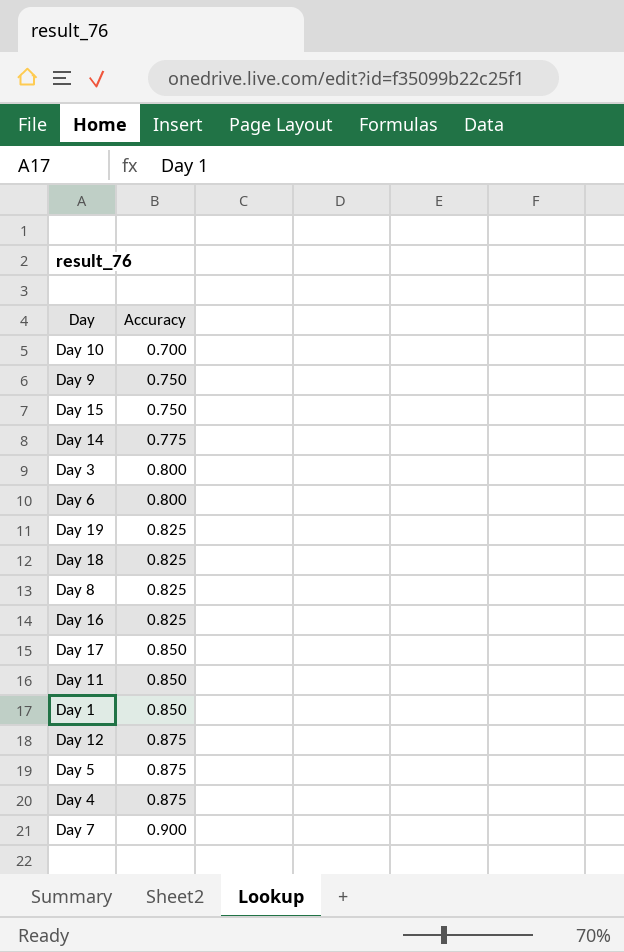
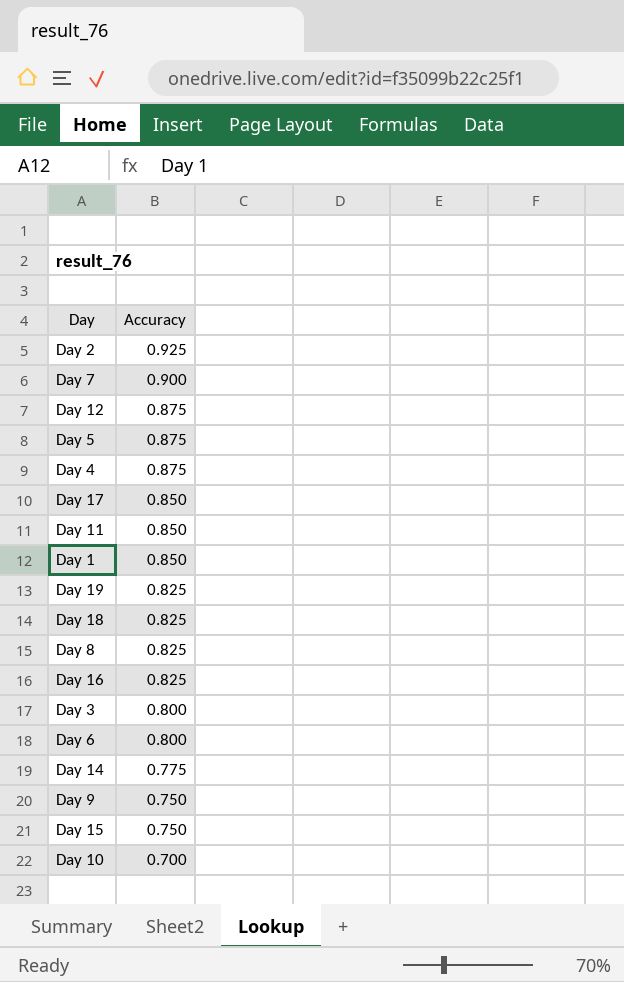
row order: Accuracy ascending -> Accuracy descending
row Day 2: none -> 0.925

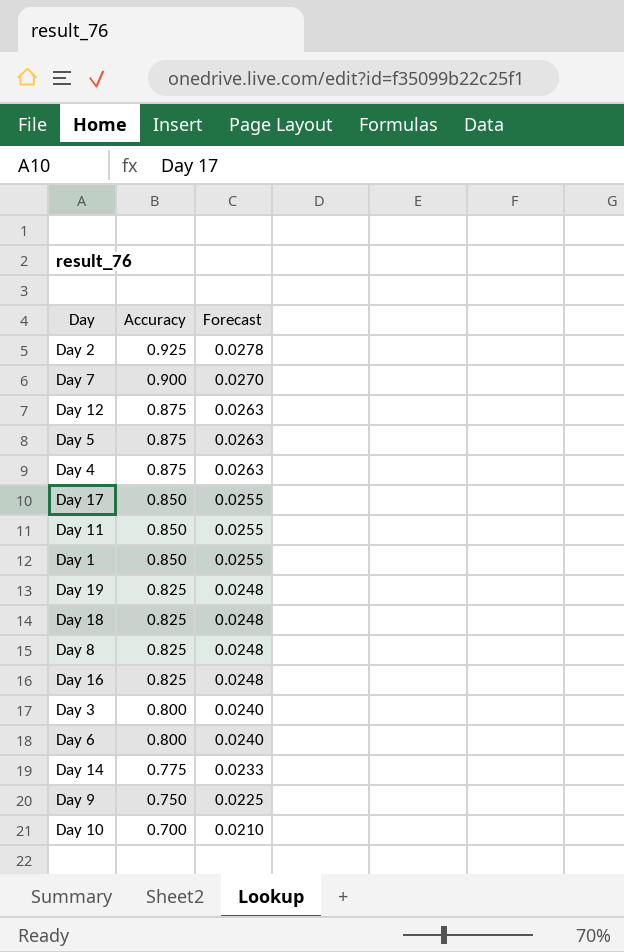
column Forecast | formula: none -> [Accuracy] * 0.03
row Day 15: 0.750 -> none

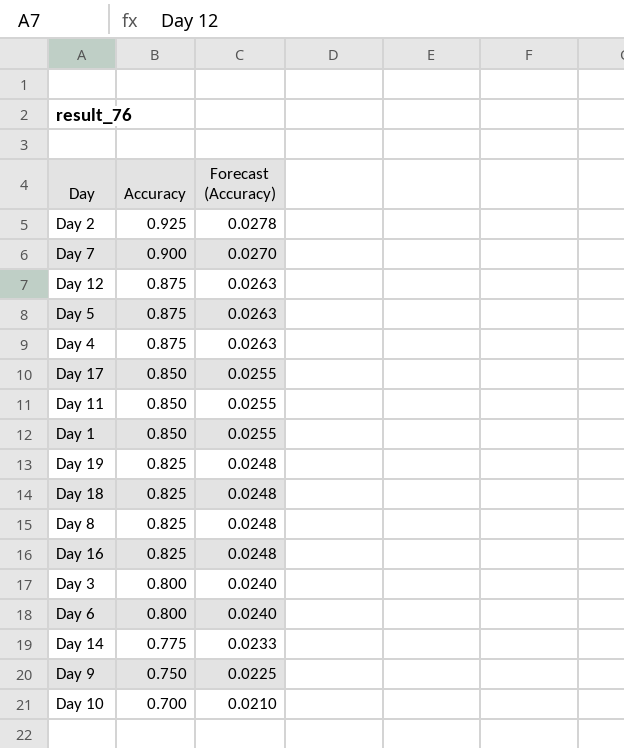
column name: Forecast -> Forecast (Accuracy)

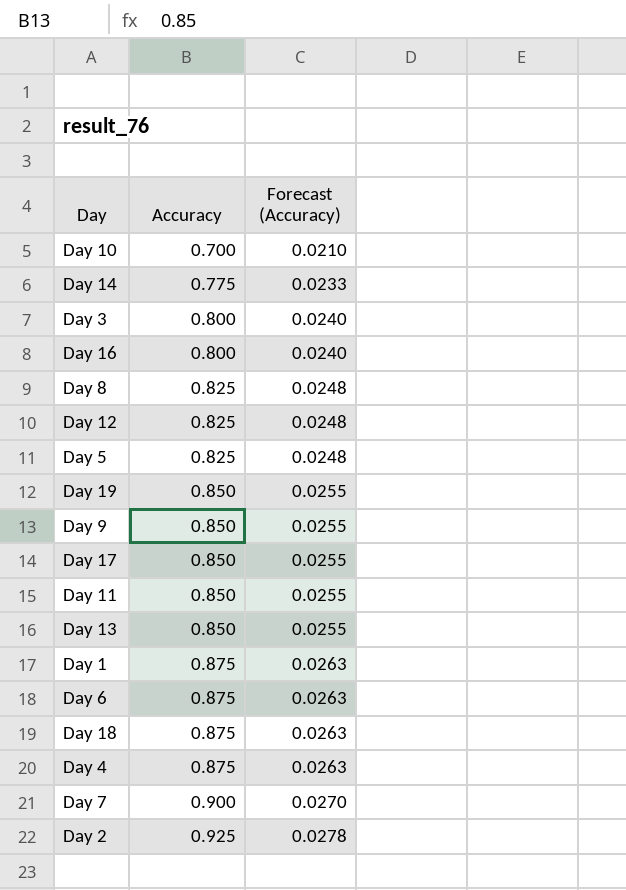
row order: Accuracy descending -> Accuracy ascending
Day 16 | Accuracy: 0.825 -> 0.800
Day 16 | Forecast (Accuracy): 0.0248 -> 0.0240
Day 12 | Accuracy: 0.875 -> 0.825
Day 12 | Forecast (Accuracy): 0.0263 -> 0.0248
Day 5 | Accuracy: 0.875 -> 0.825
Day 5 | Forecast (Accuracy): 0.0263 -> 0.0248
Day 19 | Accuracy: 0.825 -> 0.850
Day 19 | Forecast (Accuracy): 0.0248 -> 0.0255
Day 9 | Accuracy: 0.750 -> 0.850
Day 9 | Forecast (Accuracy): 0.0225 -> 0.0255
row Day 13: none -> 0.850 | 0.0255
Day 1 | Accuracy: 0.850 -> 0.875
Day 1 | Forecast (Accuracy): 0.0255 -> 0.0263
Day 6 | Accuracy: 0.800 -> 0.875
Day 6 | Forecast (Accuracy): 0.0240 -> 0.0263
Day 18 | Accuracy: 0.825 -> 0.875
Day 18 | Forecast (Accuracy): 0.0248 -> 0.0263

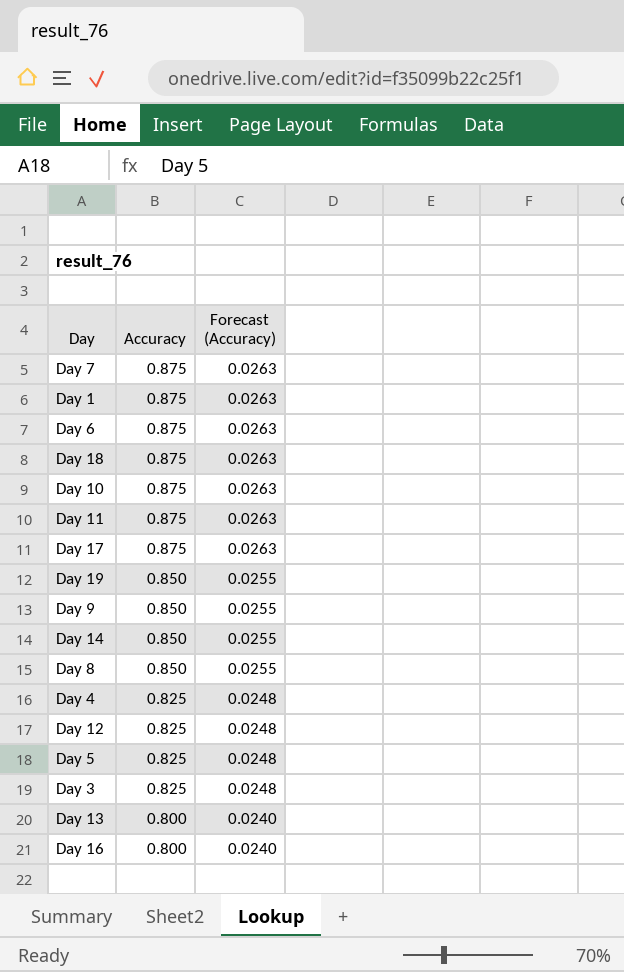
row order: Accuracy ascending -> Accuracy descending
row Day 2: 0.925 | 0.0278 -> none
Day 7 | Accuracy: 0.900 -> 0.875
Day 7 | Forecast (Accuracy): 0.0270 -> 0.0263
Day 10 | Accuracy: 0.700 -> 0.875
Day 10 | Forecast (Accuracy): 0.0210 -> 0.0263
Day 11 | Accuracy: 0.850 -> 0.875
Day 11 | Forecast (Accuracy): 0.0255 -> 0.0263
Day 17 | Accuracy: 0.850 -> 0.875
Day 17 | Forecast (Accuracy): 0.0255 -> 0.0263
Day 14 | Accuracy: 0.775 -> 0.850
Day 14 | Forecast (Accuracy): 0.0233 -> 0.0255
Day 8 | Accuracy: 0.825 -> 0.850
Day 8 | Forecast (Accuracy): 0.0248 -> 0.0255
Day 4 | Accuracy: 0.875 -> 0.825
Day 4 | Forecast (Accuracy): 0.0263 -> 0.0248
Day 3 | Accuracy: 0.800 -> 0.825
Day 3 | Forecast (Accuracy): 0.0240 -> 0.0248
Day 13 | Accuracy: 0.850 -> 0.800
Day 13 | Forecast (Accuracy): 0.0255 -> 0.0240

